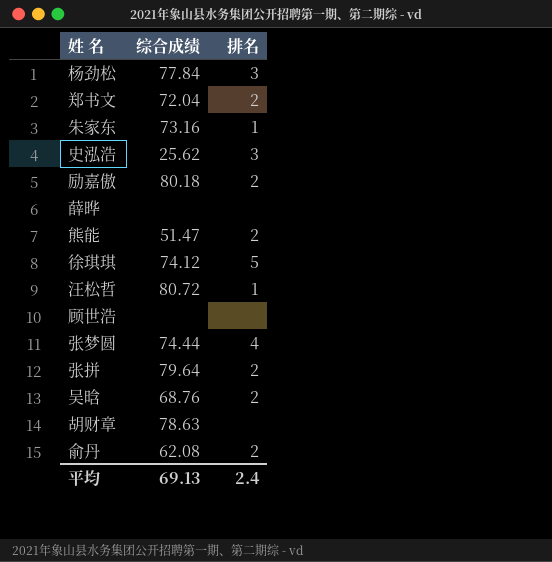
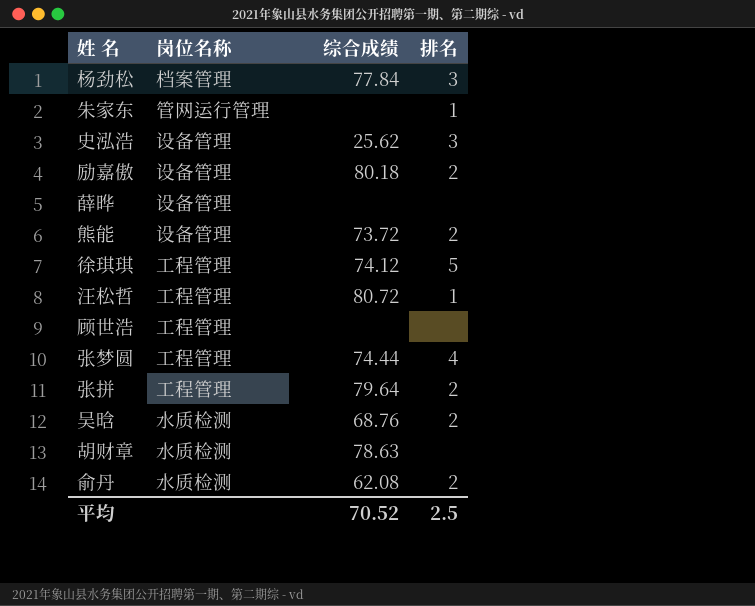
column 岗位名称 | position: none -> 2
row 郑书文: 72.04 | 2 -> none
朱家东 | 综合成绩: 73.16 -> none
熊能 | 综合成绩: 51.47 -> 73.72
平均 | 综合成绩: 69.13 -> 70.52
平均 | 排名: 2.4 -> 2.5

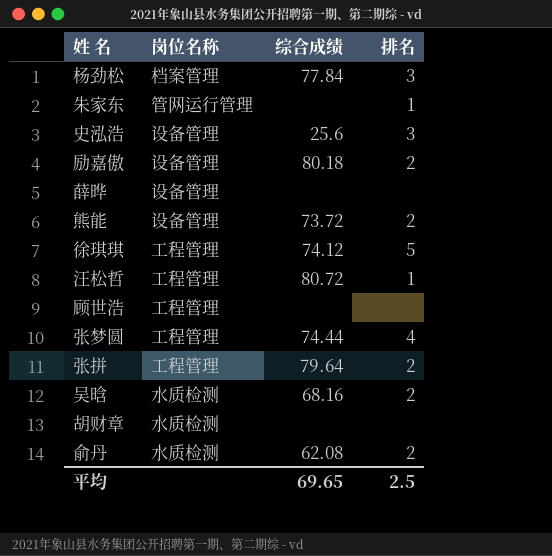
史泓浩 | 综合成绩: 25.62 -> 25.6
吴晗 | 综合成绩: 68.76 -> 68.16
胡财章 | 综合成绩: 78.63 -> none
平均 | 综合成绩: 70.52 -> 69.65

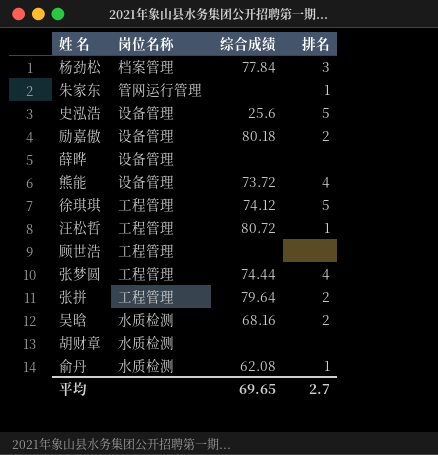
史泓浩 | 排名: 3 -> 5
熊能 | 排名: 2 -> 4
俞丹 | 排名: 2 -> 1
平均 | 排名: 2.5 -> 2.7

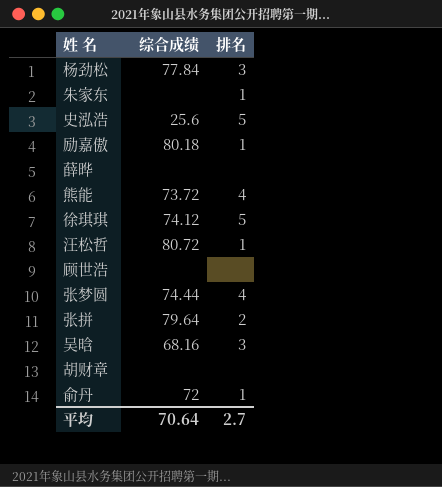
column 岗位名称 | position: 2 -> none
励嘉傲 | 排名: 2 -> 1
吴晗 | 排名: 2 -> 3
俞丹 | 综合成绩: 62.08 -> 72
平均 | 综合成绩: 69.65 -> 70.64

